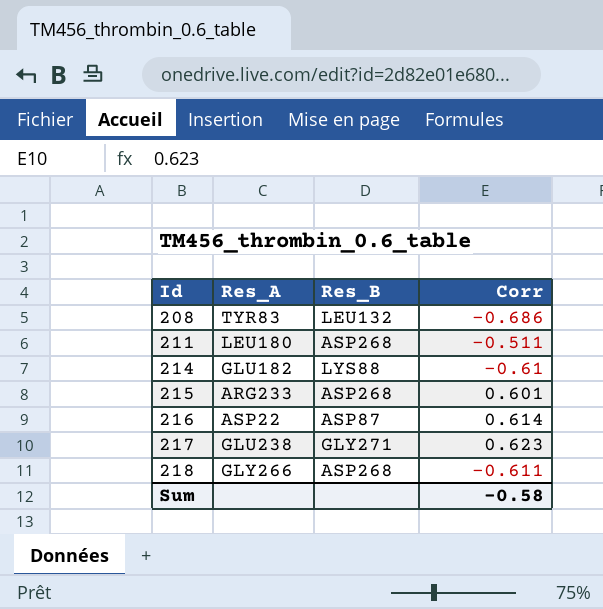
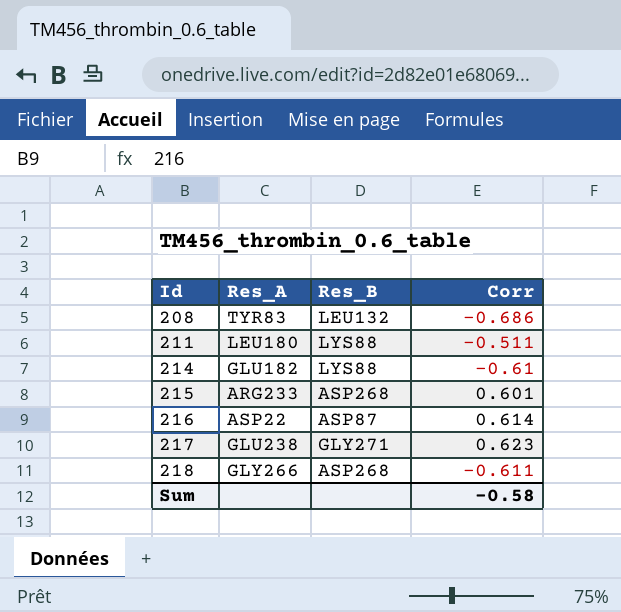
211 | Res_B: ASP268 -> LYS88

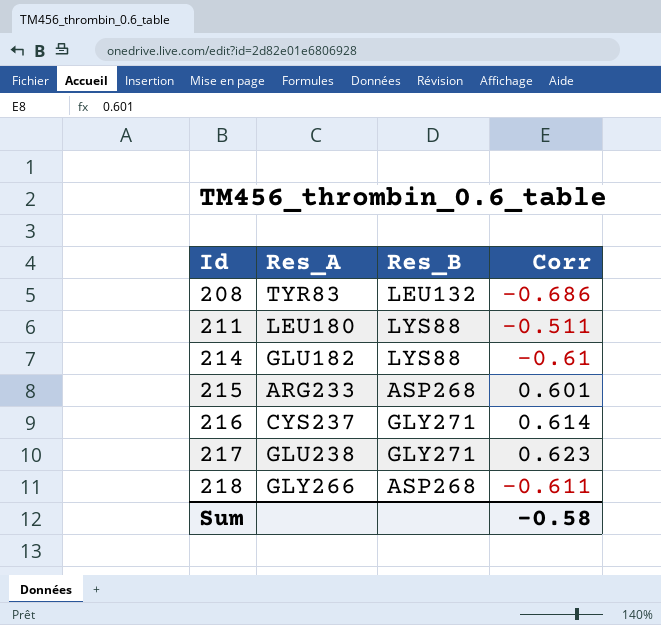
216 | Res_A: ASP22 -> CYS237
216 | Res_B: ASP87 -> GLY271

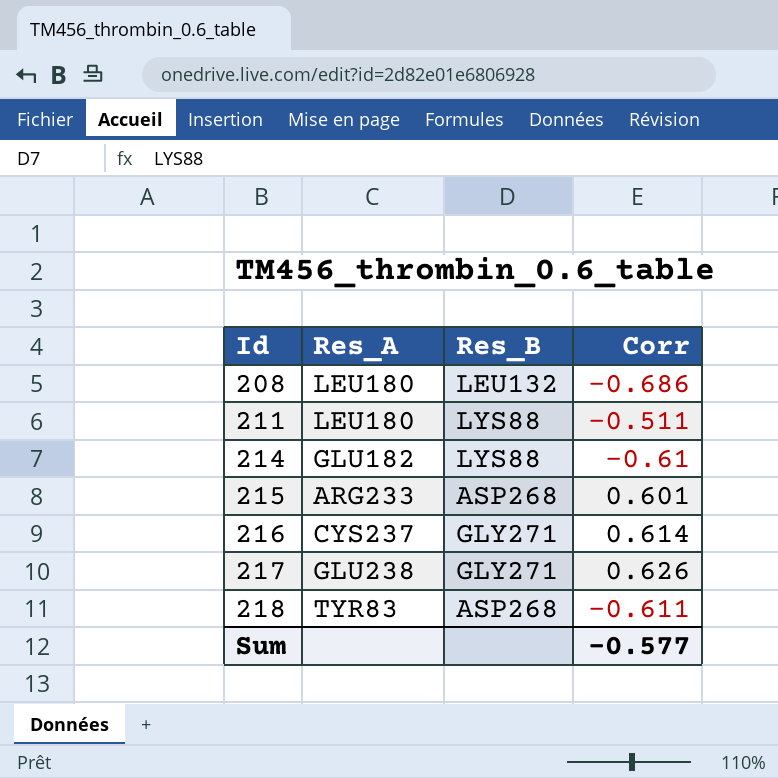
208 | Res_A: TYR83 -> LEU180
217 | Corr: 0.623 -> 0.626
218 | Res_A: GLY266 -> TYR83
Sum | Corr: -0.58 -> -0.577

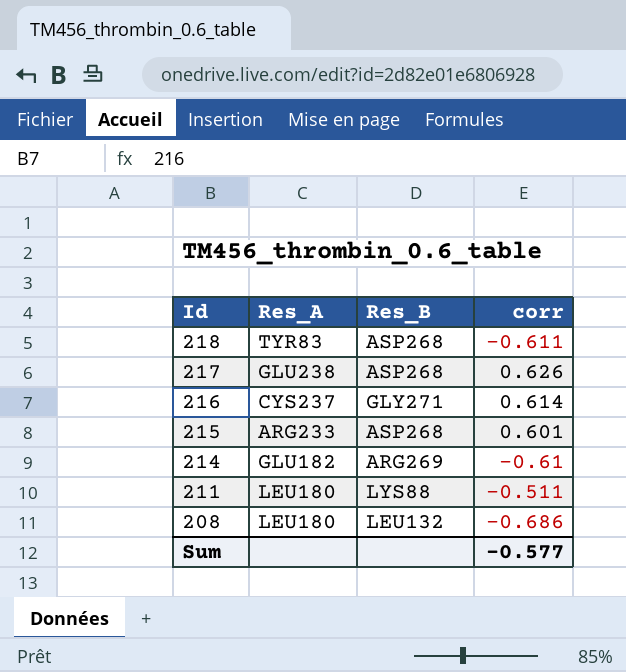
row order: Id ascending -> Id descending
column name: Corr -> corr
217 | Res_B: GLY271 -> ASP268
214 | Res_B: LYS88 -> ARG269

